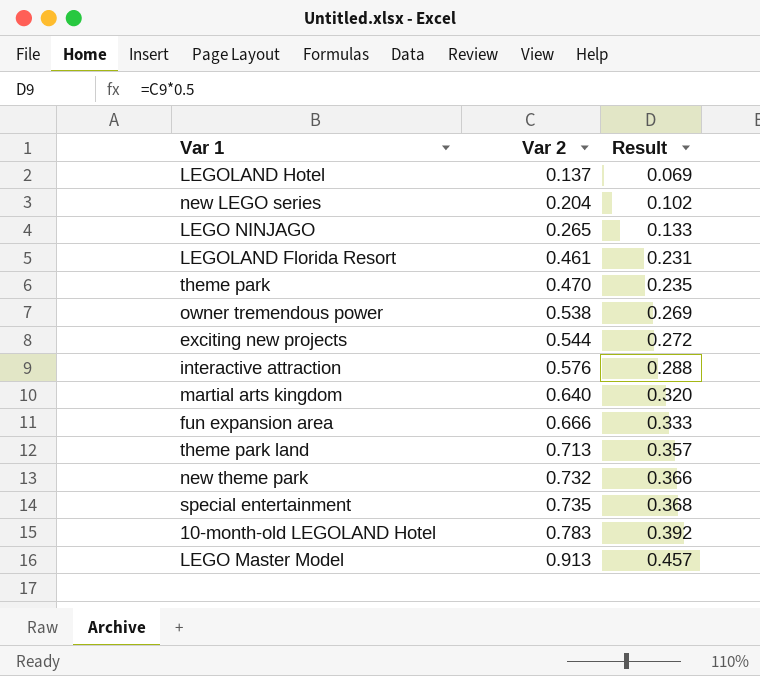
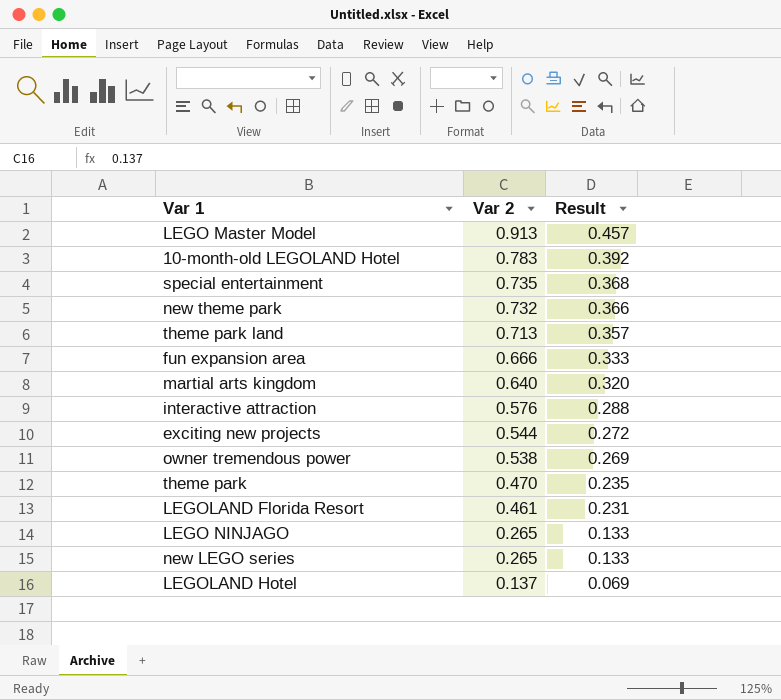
row order: Var 2 ascending -> Var 2 descending
new LEGO series | Var 2: 0.204 -> 0.265
new LEGO series | Result: 0.102 -> 0.133

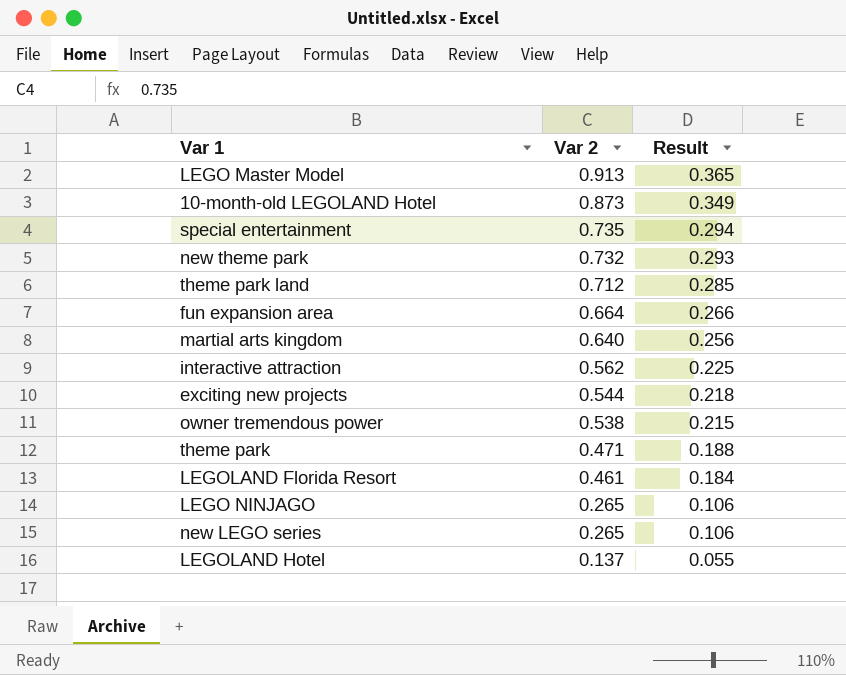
column Result | formula: [Var 2] * 0.5 -> [Var 2] * 0.4
10-month-old LEGOLAND Hotel | Var 2: 0.783 -> 0.873
theme park land | Var 2: 0.713 -> 0.712
fun expansion area | Var 2: 0.666 -> 0.664
interactive attraction | Var 2: 0.576 -> 0.562
theme park | Var 2: 0.470 -> 0.471

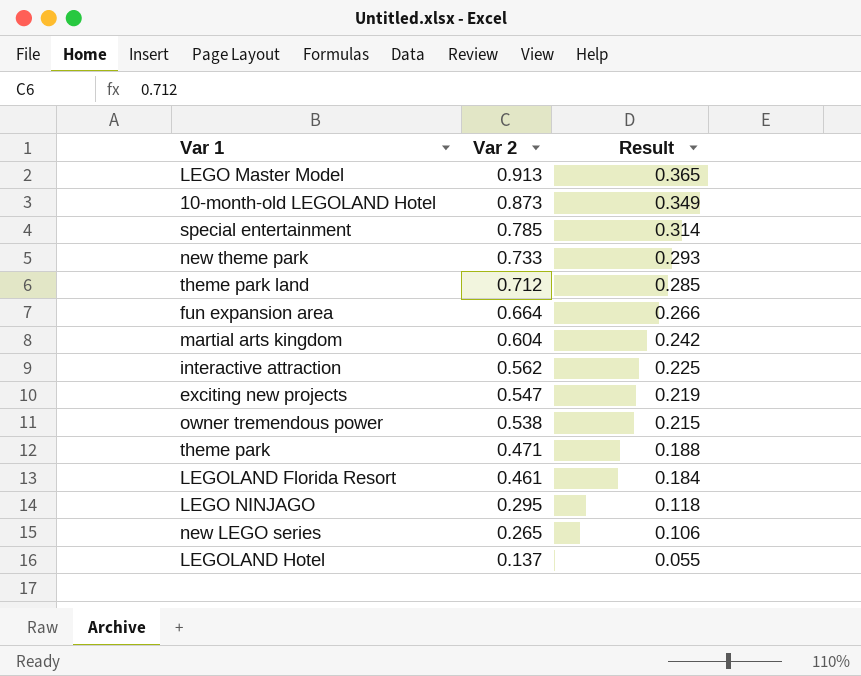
special entertainment | Var 2: 0.735 -> 0.785
special entertainment | Result: 0.294 -> 0.314
new theme park | Var 2: 0.732 -> 0.733
martial arts kingdom | Var 2: 0.640 -> 0.604
martial arts kingdom | Result: 0.256 -> 0.242
exciting new projects | Var 2: 0.544 -> 0.547
exciting new projects | Result: 0.218 -> 0.219
LEGO NINJAGO | Var 2: 0.265 -> 0.295
LEGO NINJAGO | Result: 0.106 -> 0.118

